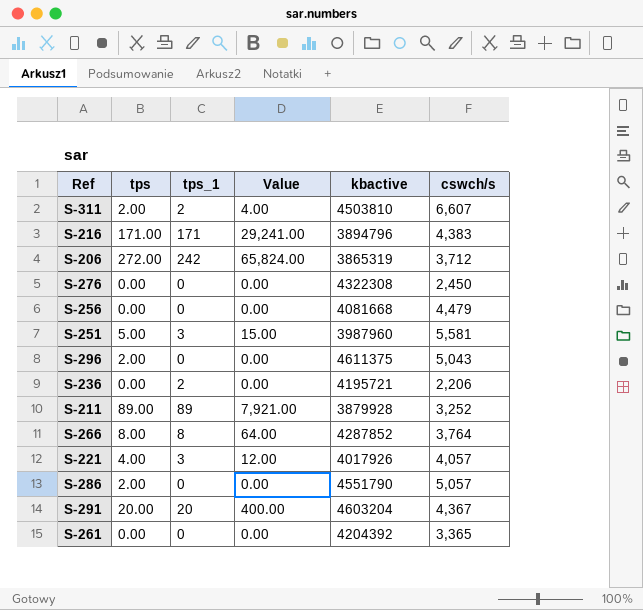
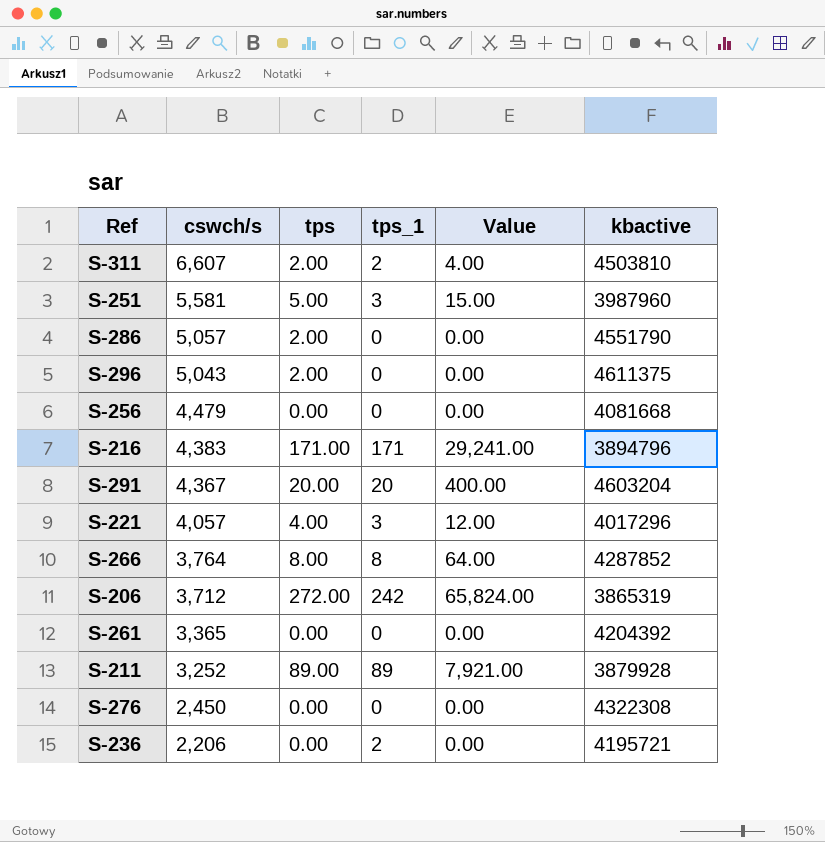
row order: none -> cswch/s descending
column cswch/s | position: 6 -> 2
S-221 | kbactive: 4017926 -> 4017296

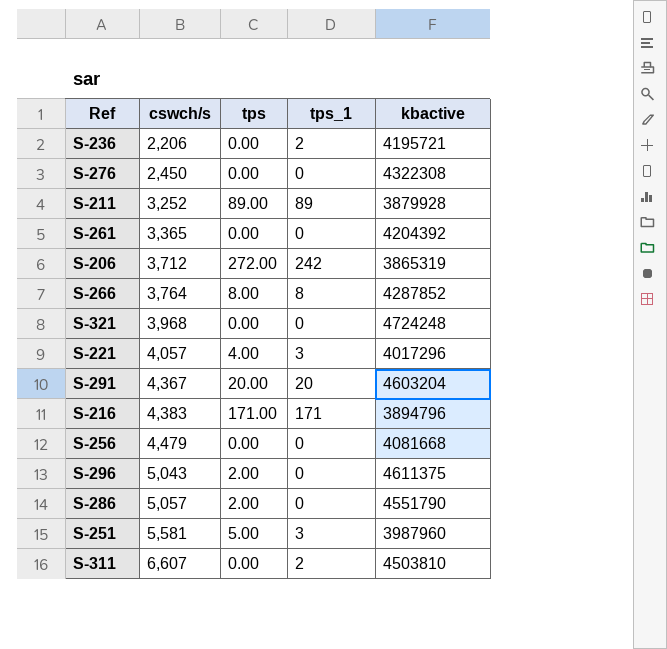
row order: cswch/s descending -> cswch/s ascending
column Value | formula: [tps] * [tps_1] -> none
row S-321: none -> 3,968 | 0.00 | 0 | 4724248
S-311 | tps: 2.00 -> 0.00

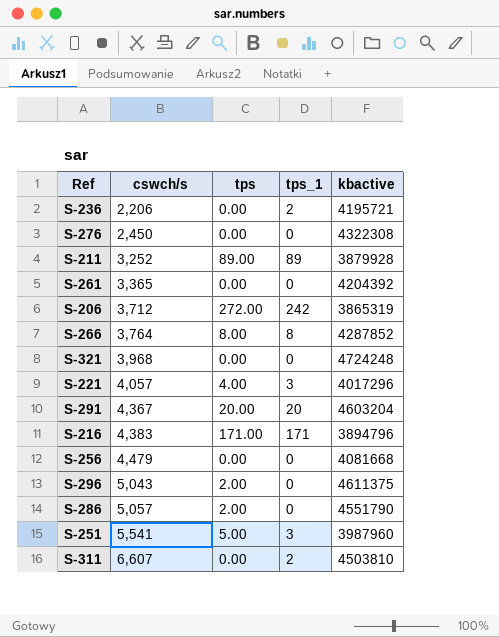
S-251 | cswch/s: 5,581 -> 5,541

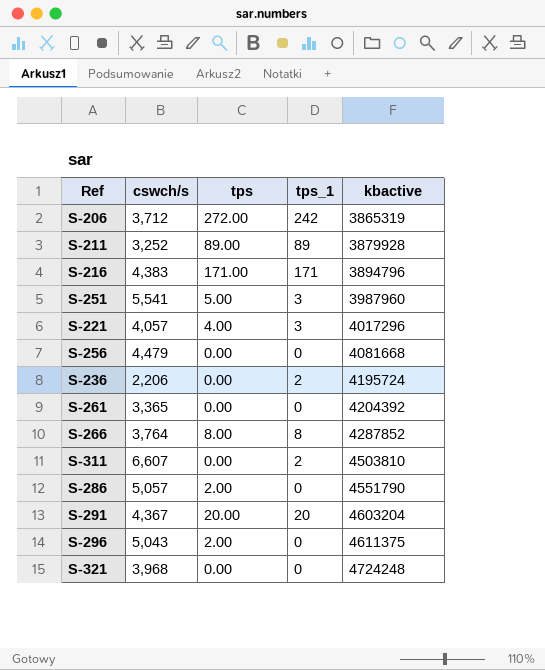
row order: cswch/s ascending -> kbactive ascending
row S-276: 2,450 | 0.00 | 0 | 4322308 -> none
S-236 | kbactive: 4195721 -> 4195724

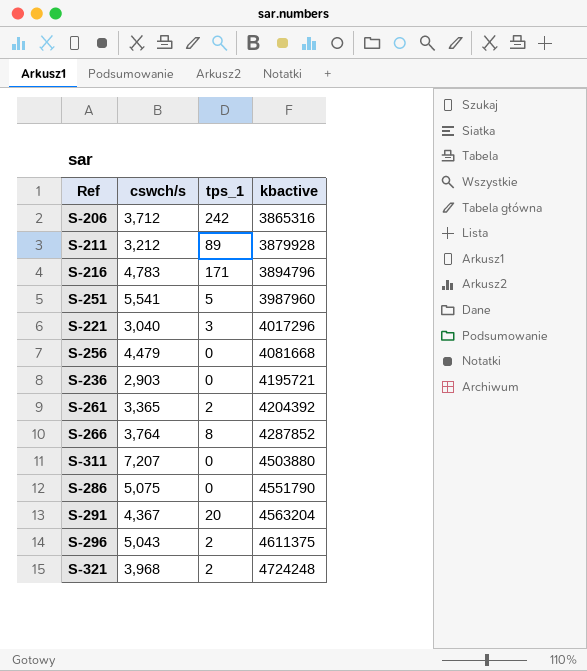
column tps | position: 3 -> none
S-206 | kbactive: 3865319 -> 3865316
S-211 | cswch/s: 3,252 -> 3,212
S-216 | cswch/s: 4,383 -> 4,783
S-251 | tps_1: 3 -> 5
S-221 | cswch/s: 4,057 -> 3,040
S-236 | cswch/s: 2,206 -> 2,903
S-236 | tps_1: 2 -> 0
S-236 | kbactive: 4195724 -> 4195721
S-261 | tps_1: 0 -> 2
S-311 | cswch/s: 6,607 -> 7,207
S-311 | tps_1: 2 -> 0
S-311 | kbactive: 4503810 -> 4503880
S-286 | cswch/s: 5,057 -> 5,075
S-291 | kbactive: 4603204 -> 4563204
S-296 | tps_1: 0 -> 2
S-321 | tps_1: 0 -> 2

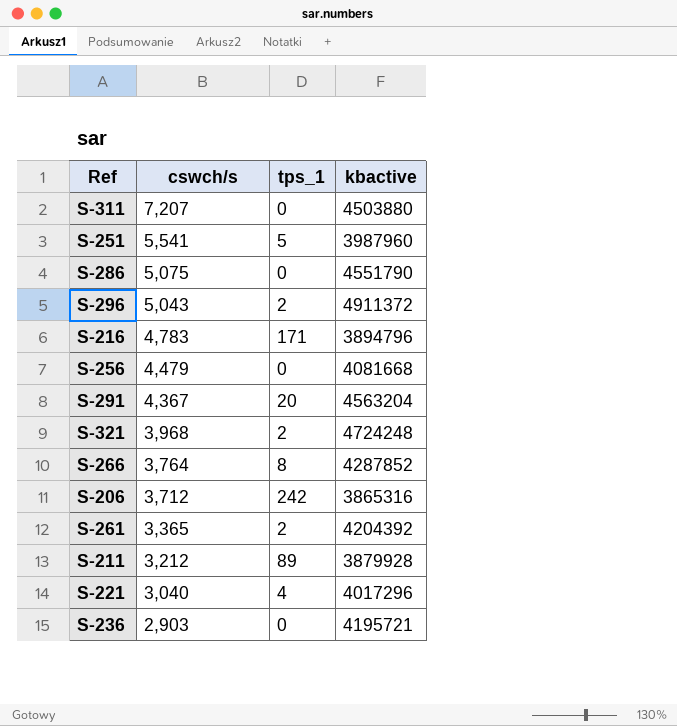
row order: kbactive ascending -> cswch/s descending
S-296 | kbactive: 4611375 -> 4911372
S-221 | tps_1: 3 -> 4

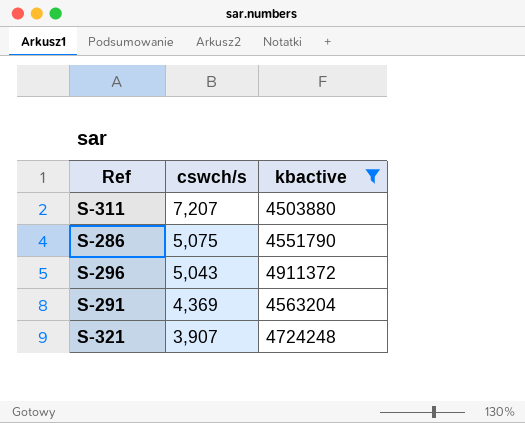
filter: none -> kbactive >= 4503880
column tps_1 | position: 3 -> none
S-291 | cswch/s: 4,367 -> 4,369
S-321 | cswch/s: 3,968 -> 3,907

